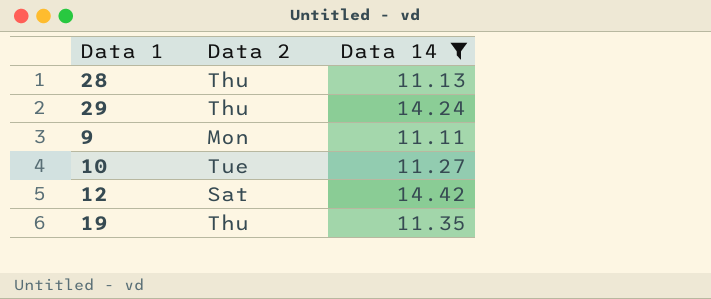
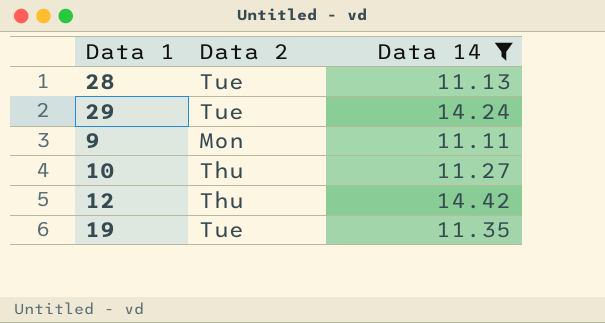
28 | Data 2: Thu -> Tue
29 | Data 2: Thu -> Tue
10 | Data 2: Tue -> Thu
12 | Data 2: Sat -> Thu
19 | Data 2: Thu -> Tue

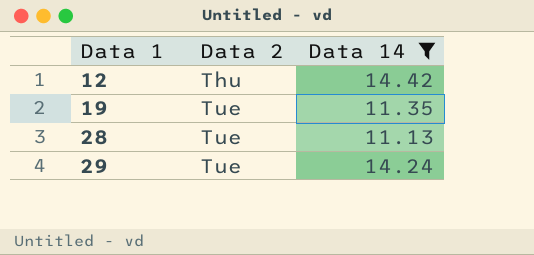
row order: none -> Data 1 ascending
row 9: Mon | 11.11 -> none
row 10: Thu | 11.27 -> none

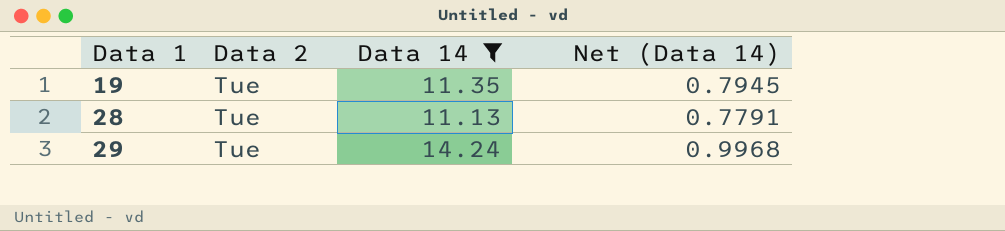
column Net (Data 14) | formula: none -> [Data 14] * 0.07
row 12: Thu | 14.42 -> none

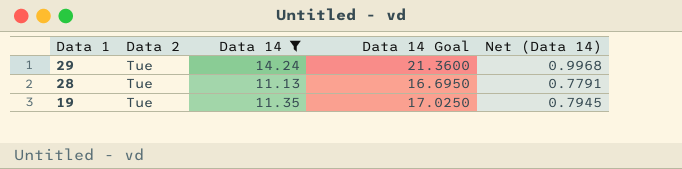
row order: Data 1 ascending -> Data 1 descending
column Data 14 Goal | formula: none -> [Data 14] * 1.5

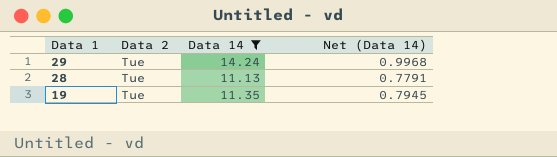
column Data 14 Goal | formula: [Data 14] * 1.5 -> none

